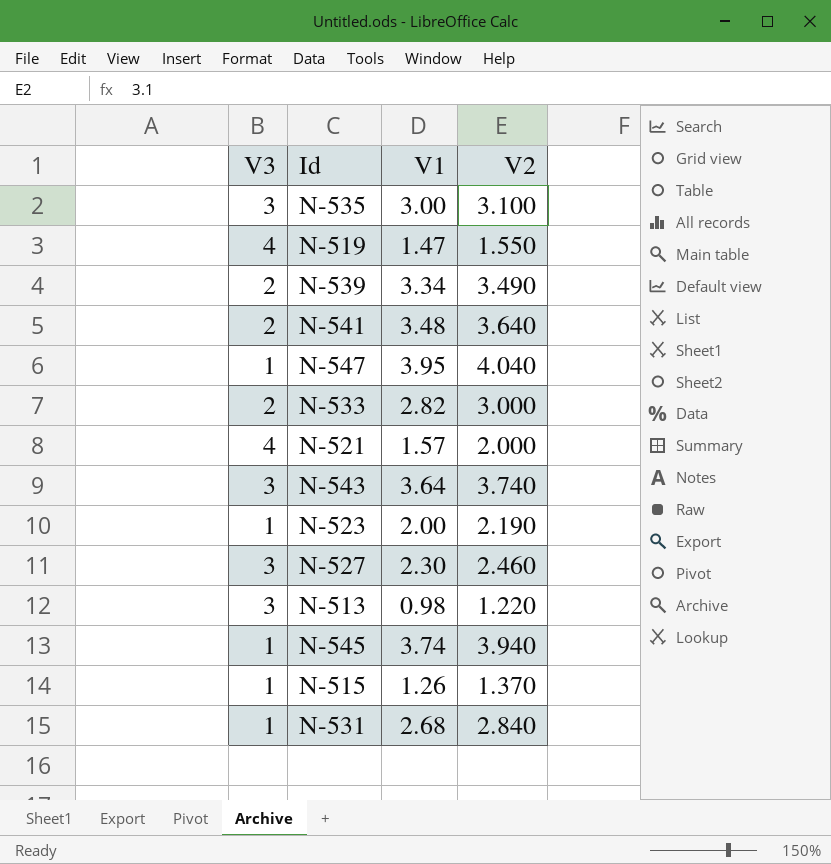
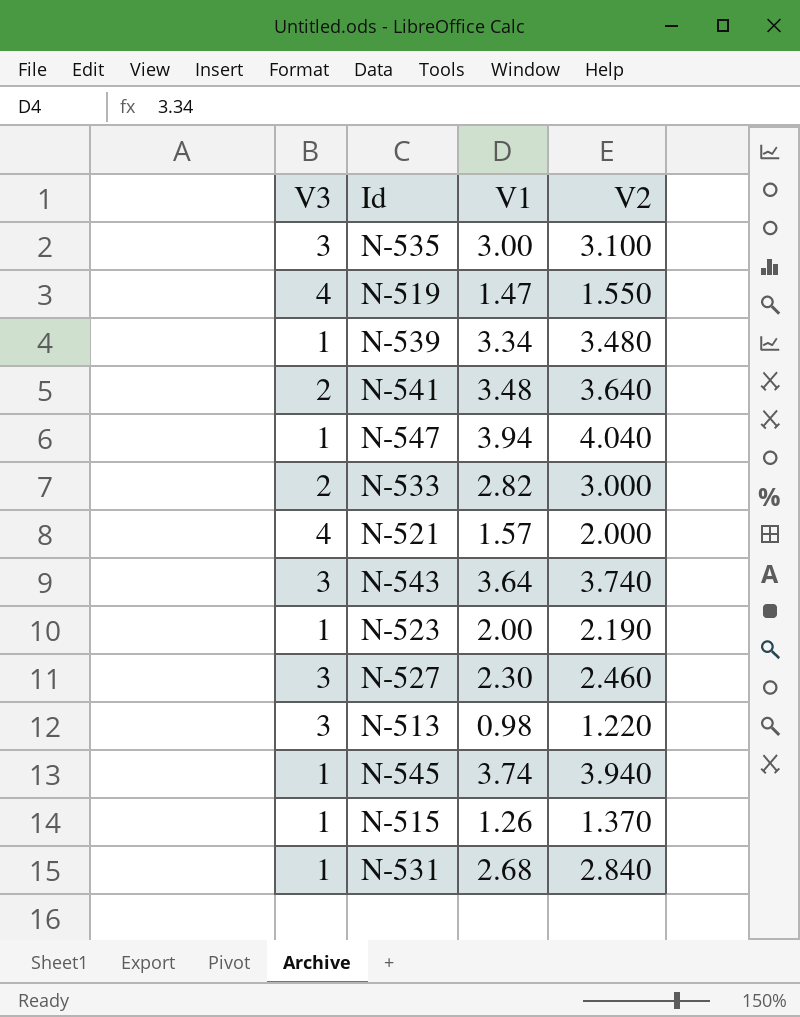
N-539 | V3: 2 -> 1
N-539 | V2: 3.490 -> 3.480
N-547 | V1: 3.95 -> 3.94

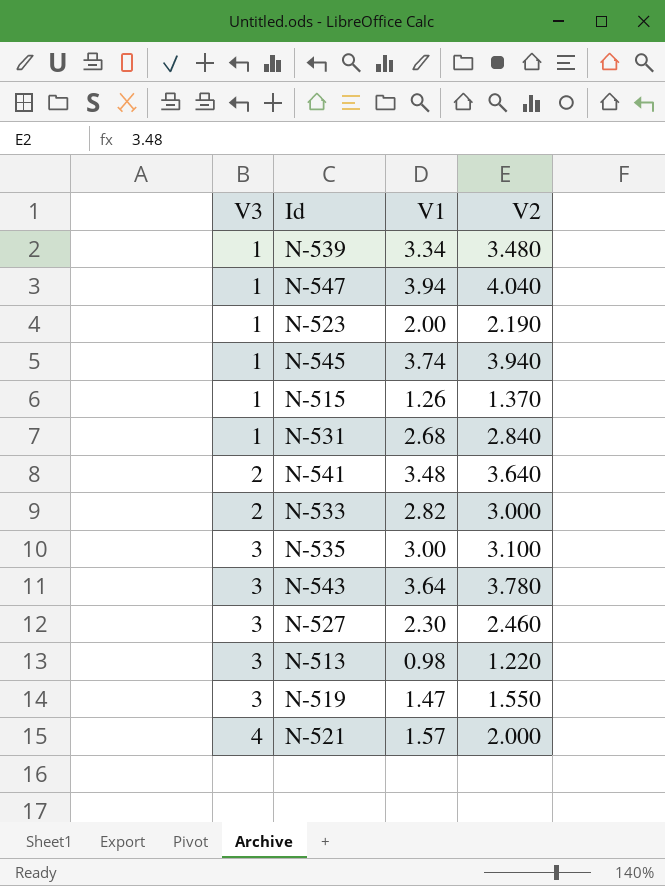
row order: none -> V3 ascending
N-543 | V2: 3.740 -> 3.780
N-519 | V3: 4 -> 3

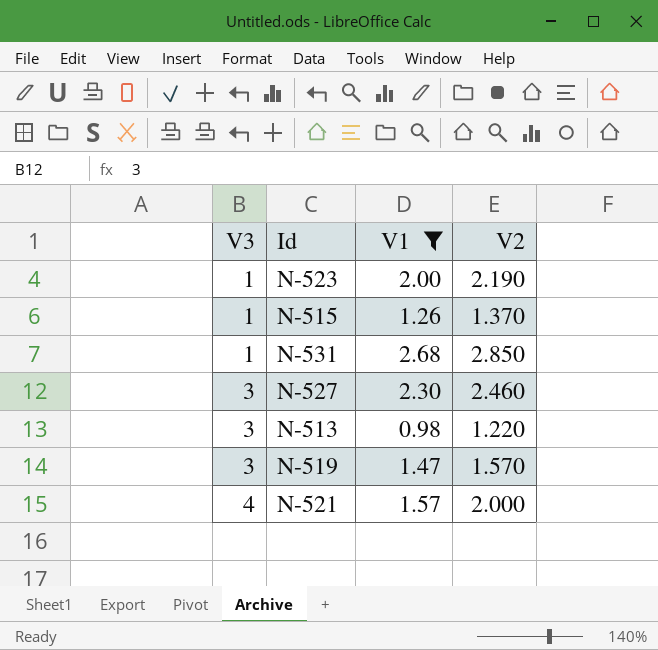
filter: none -> V1 <= 2.68
N-531 | V2: 2.840 -> 2.850
N-519 | V2: 1.550 -> 1.570

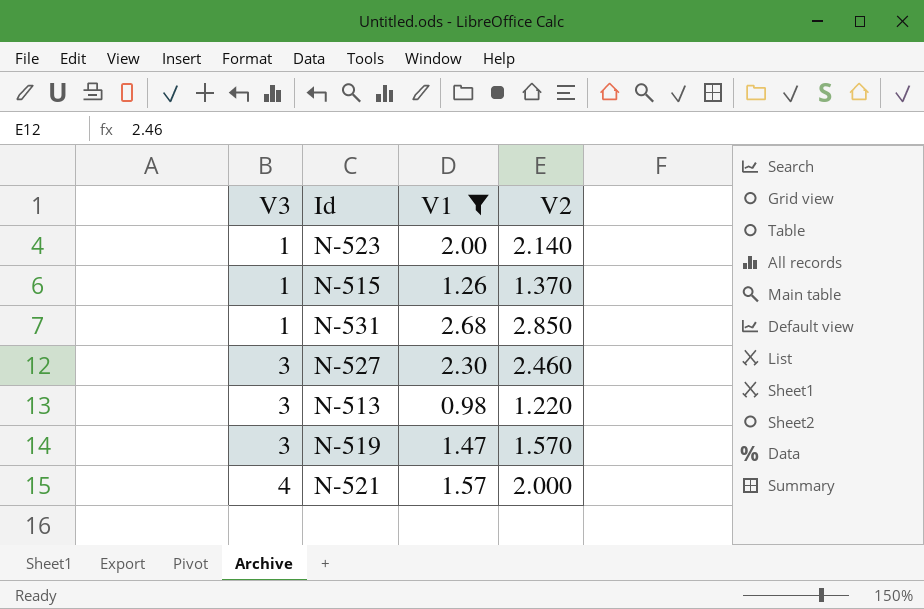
N-523 | V2: 2.190 -> 2.140

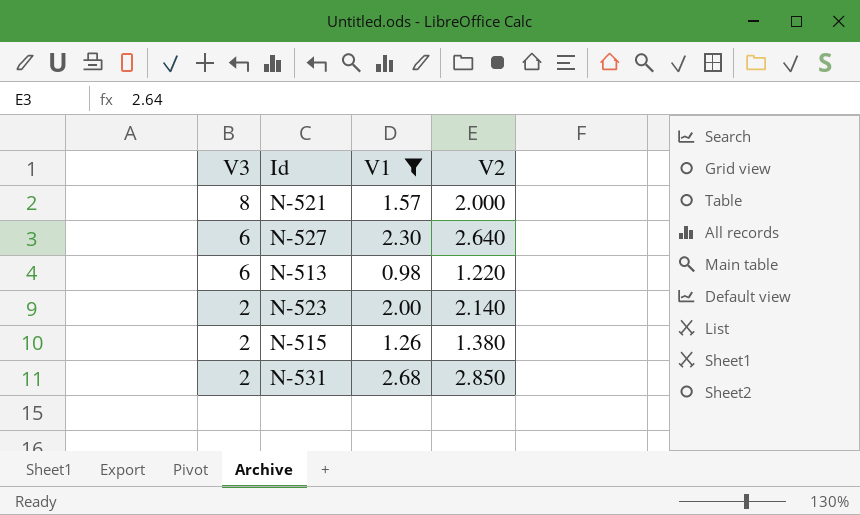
row order: V3 ascending -> V3 descending
row N-519: 3 | 1.47 | 1.570 -> none
N-521 | V3: 4 -> 8
N-527 | V3: 3 -> 6
N-527 | V2: 2.460 -> 2.640
N-513 | V3: 3 -> 6
N-523 | V3: 1 -> 2
N-515 | V3: 1 -> 2
N-515 | V2: 1.370 -> 1.380
N-531 | V3: 1 -> 2

